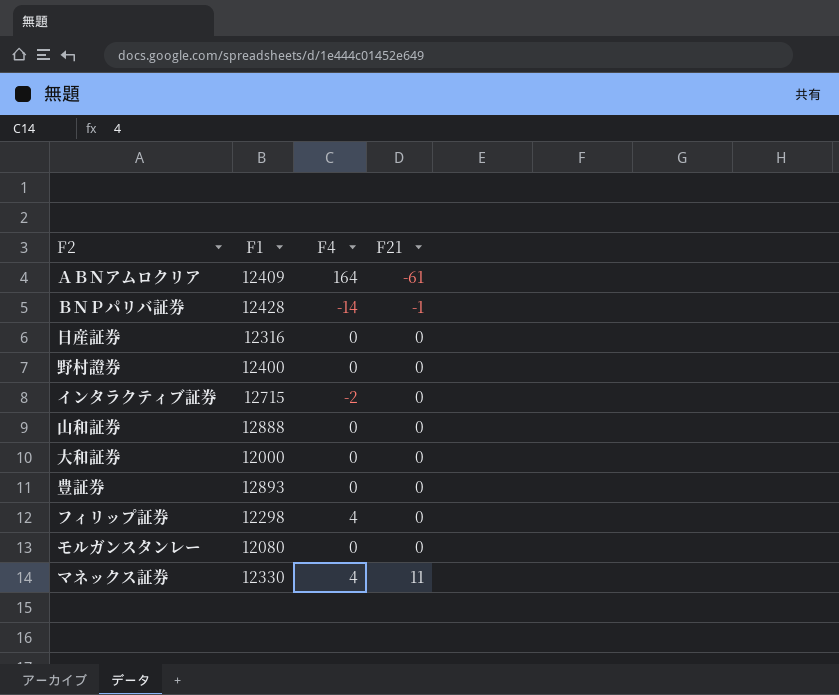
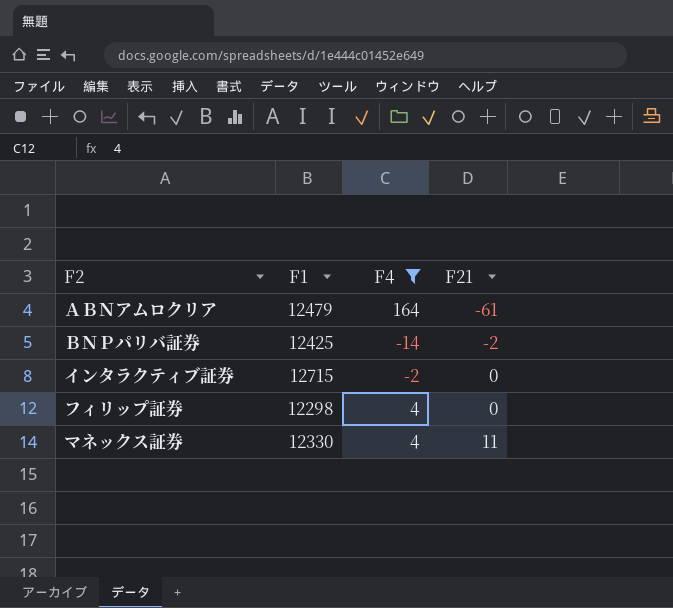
filter: none -> F4 != 0
ＡＢＮアムロクリア | F1: 12409 -> 12479
ＢＮＰパリバ証券 | F1: 12428 -> 12425
ＢＮＰパリバ証券 | F21: -1 -> -2

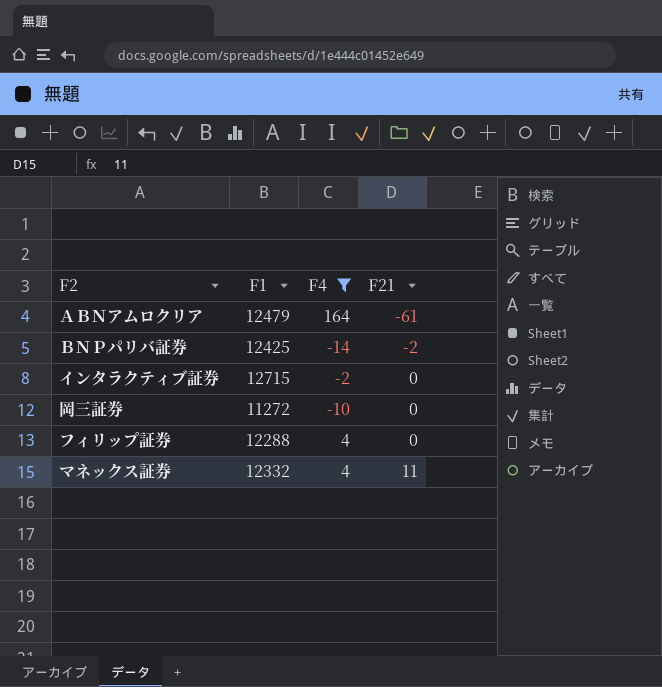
row 岡三証券: none -> 11272 | -10 | 0
フィリップ証券 | F1: 12298 -> 12288
マネックス証券 | F1: 12330 -> 12332

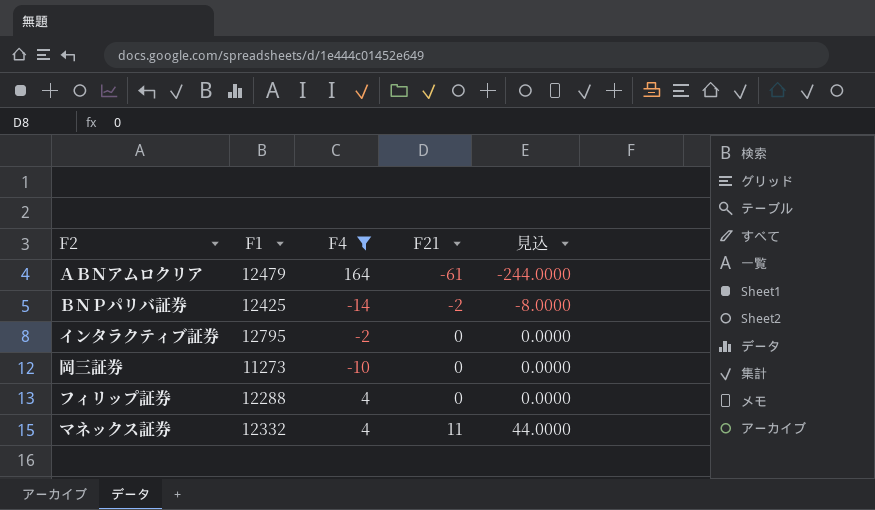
column 見込 | formula: none -> [F21] * 4
インタラクティブ証券 | F1: 12715 -> 12795
岡三証券 | F1: 11272 -> 11273

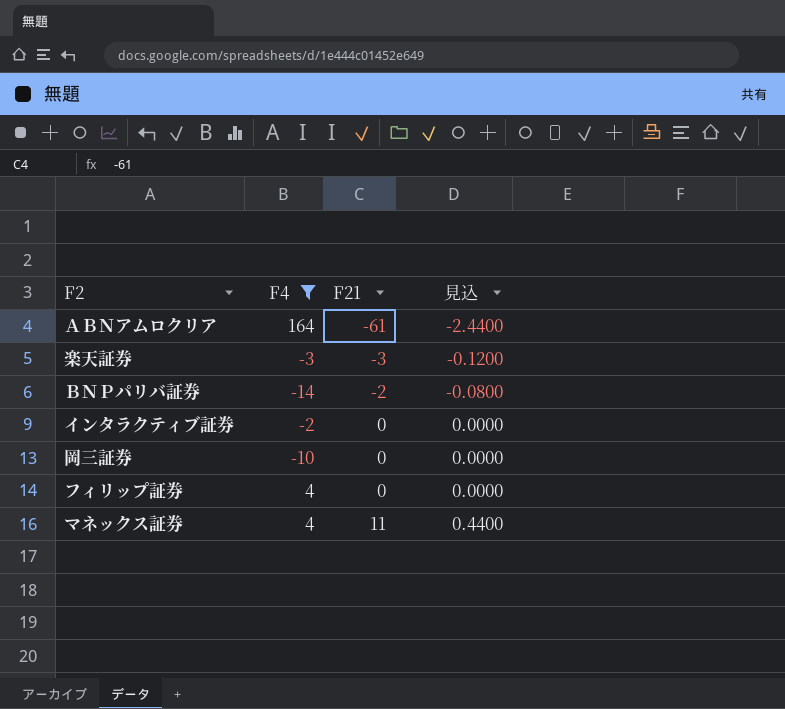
column F1 | position: 2 -> none
column 見込 | formula: [F21] * 4 -> [F21] * 0.04
row 楽天証券: none -> -3 | -3 | -0.1200

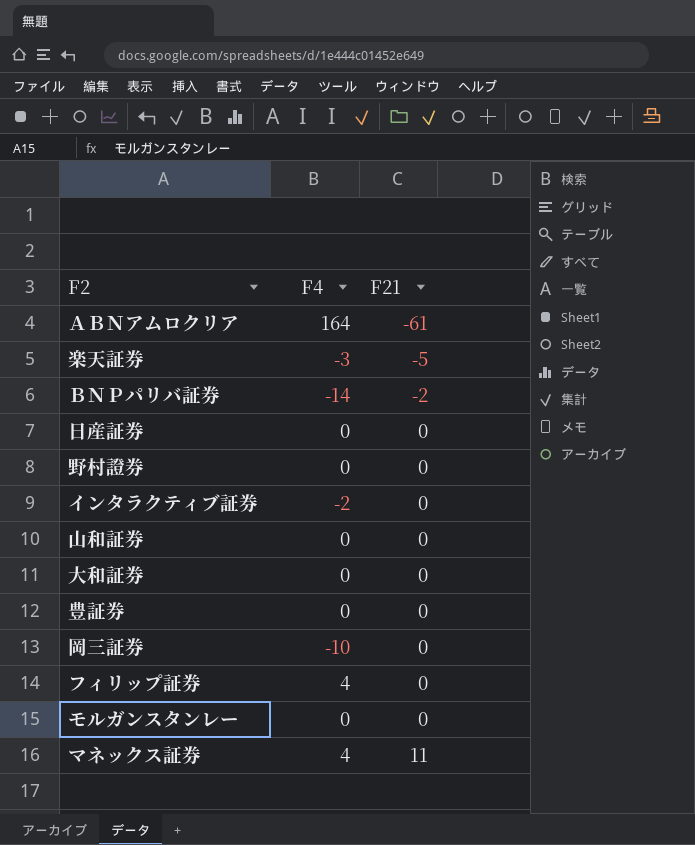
filter: F4 != 0 -> none
column 見込 | formula: [F21] * 0.04 -> none
楽天証券 | F21: -3 -> -5

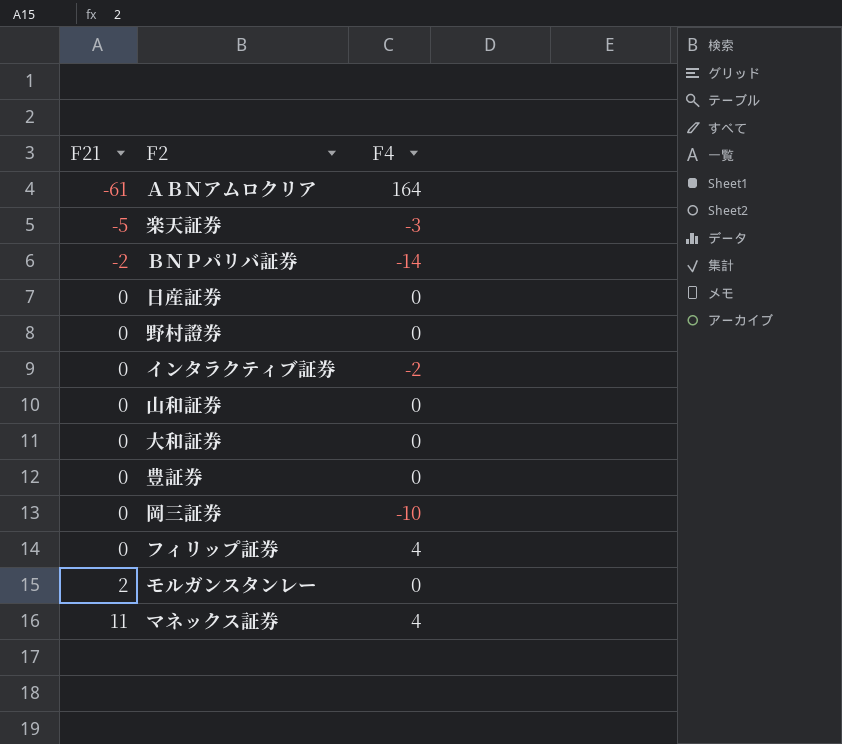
column F21 | position: 3 -> 1
モルガンスタンレー | F21: 0 -> 2

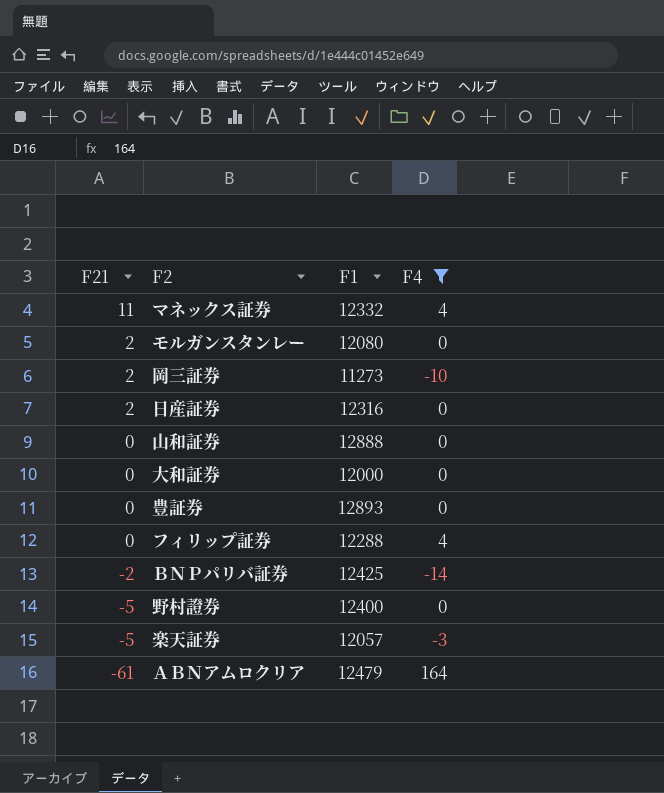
filter: none -> F4 != -2
row order: F21 ascending -> F21 descending
column F1 | position: none -> 3
岡三証券 | F21: 0 -> 2
日産証券 | F21: 0 -> 2
野村證券 | F21: 0 -> -5

